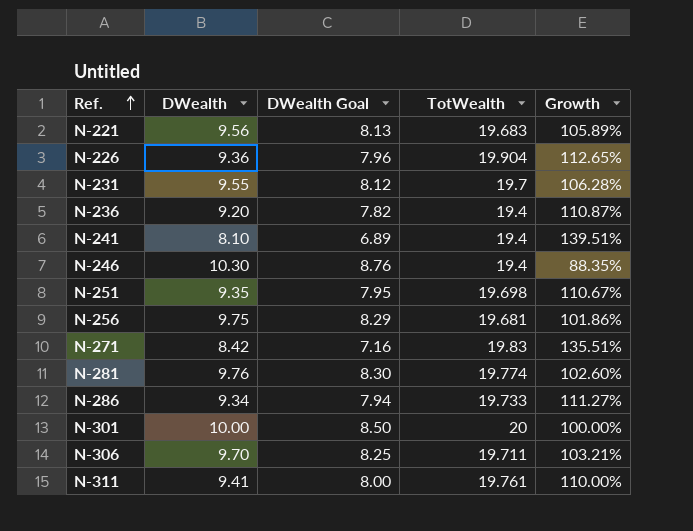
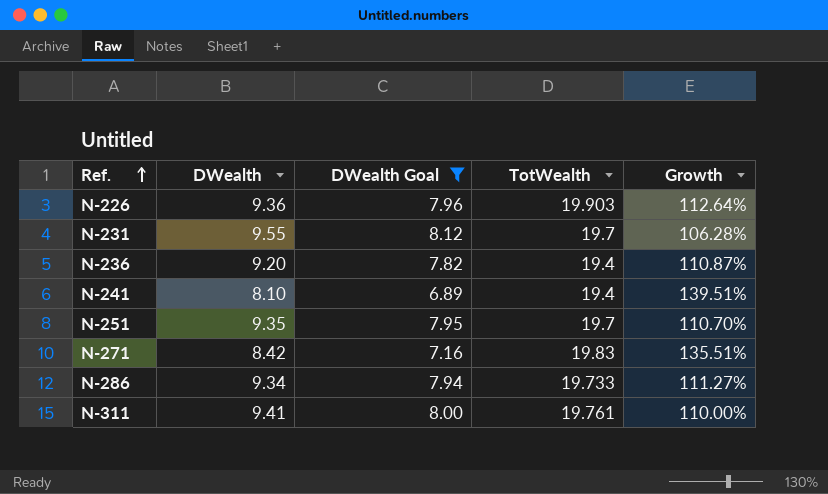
filter: none -> DWealth Goal <= 8.12
N-226 | TotWealth: 19.904 -> 19.903
N-226 | Growth: 112.65% -> 112.64%
N-251 | TotWealth: 19.698 -> 19.7
N-251 | Growth: 110.67% -> 110.70%

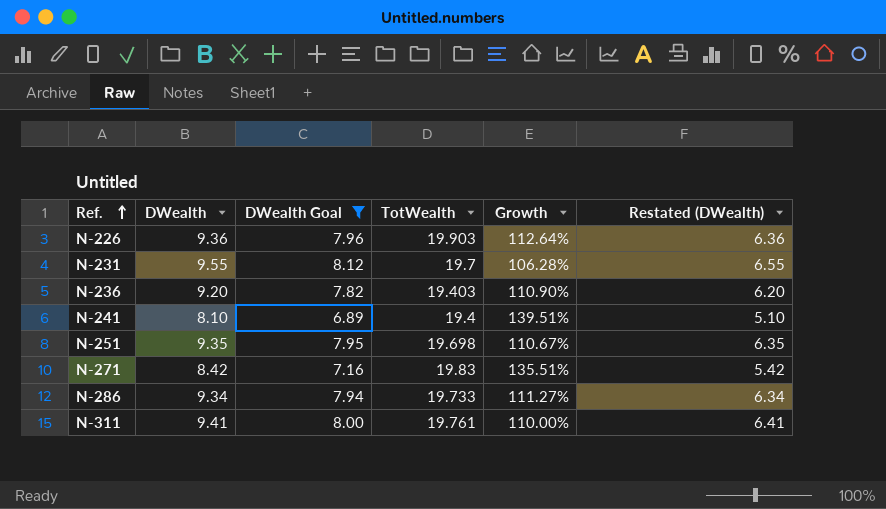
column Restated (DWealth) | formula: none -> [DWealth] - 3
N-236 | TotWealth: 19.4 -> 19.403
N-236 | Growth: 110.87% -> 110.90%
N-251 | TotWealth: 19.7 -> 19.698
N-251 | Growth: 110.70% -> 110.67%

